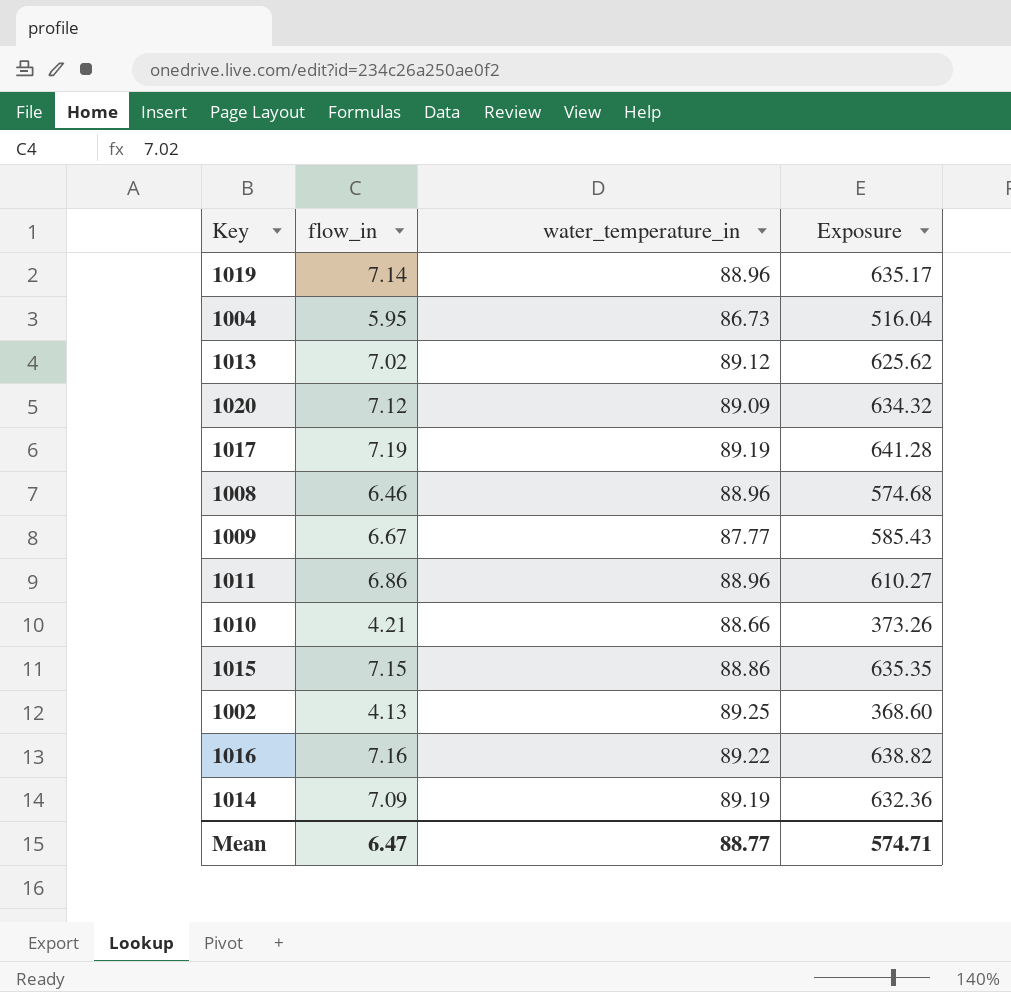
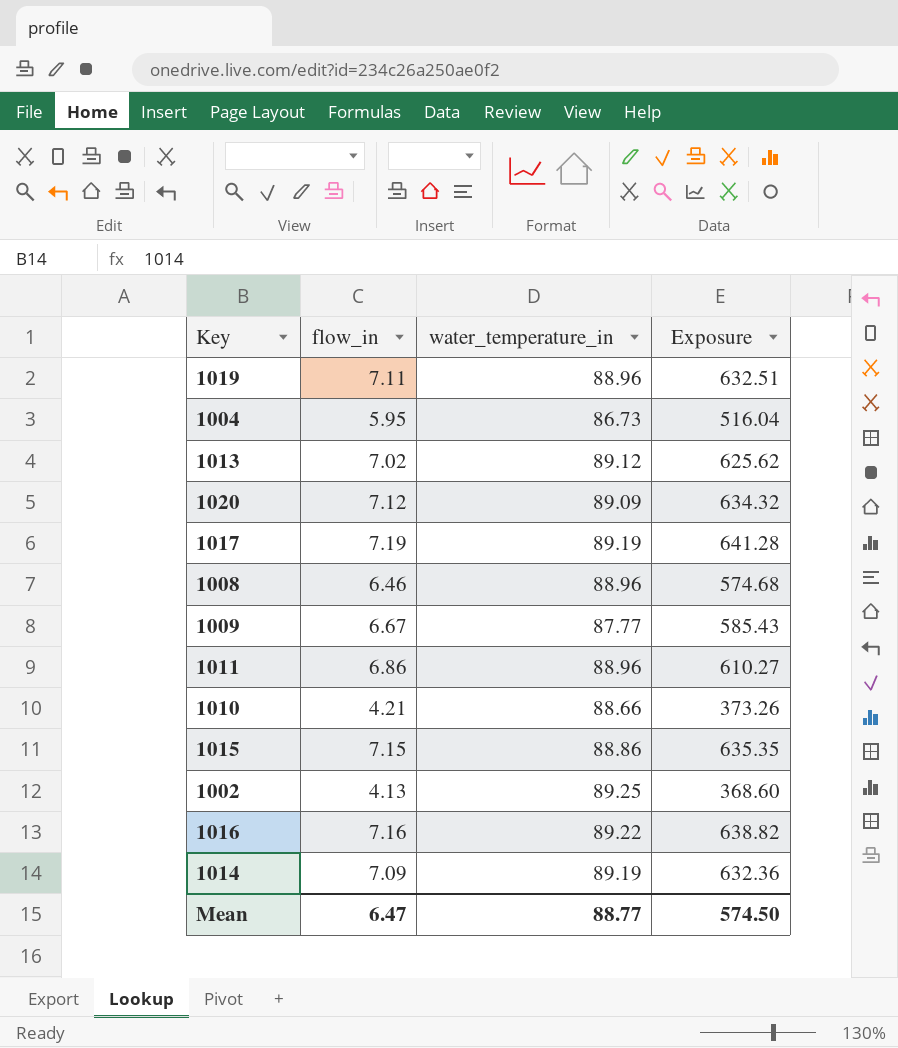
1019 | flow_in: 7.14 -> 7.11
1019 | Exposure: 635.17 -> 632.51
Mean | Exposure: 574.71 -> 574.50

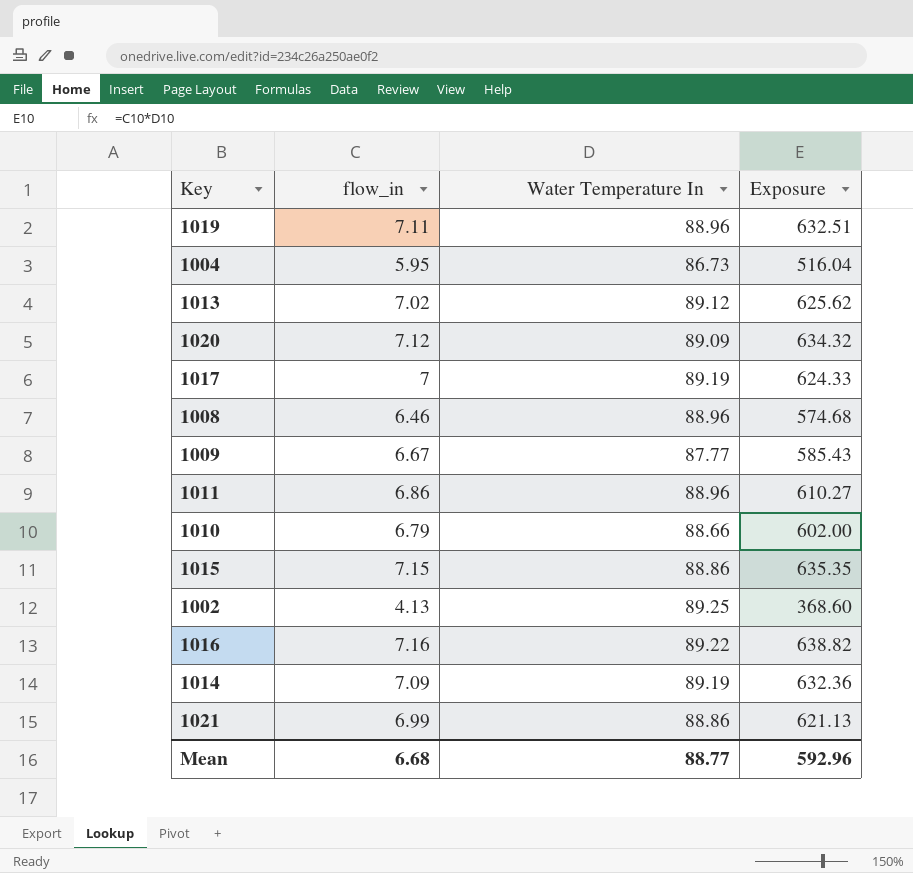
column name: water_temperature_in -> Water Temperature In
1017 | flow_in: 7.19 -> 7
1017 | Exposure: 641.28 -> 624.33
1010 | flow_in: 4.21 -> 6.79
1010 | Exposure: 373.26 -> 602.00
row 1021: none -> 6.99 | 88.86 | 621.13
Mean | flow_in: 6.47 -> 6.68
Mean | Exposure: 574.50 -> 592.96

